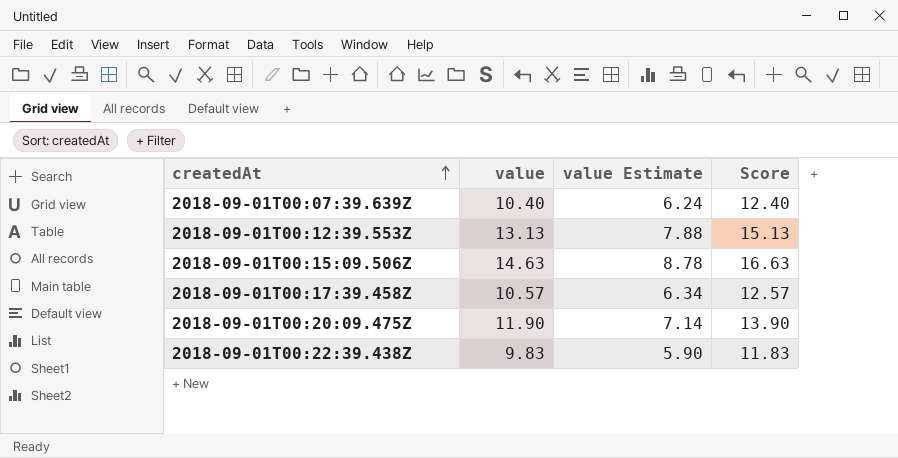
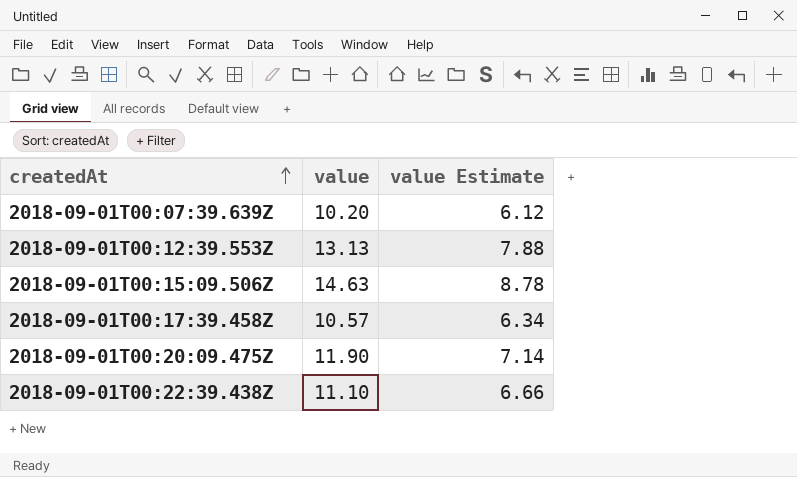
column Score | formula: [value] + 2 -> none
2018-09-01T00:07:39.639Z | value: 10.40 -> 10.20
2018-09-01T00:07:39.639Z | value Estimate: 6.24 -> 6.12
2018-09-01T00:22:39.438Z | value: 9.83 -> 11.10
2018-09-01T00:22:39.438Z | value Estimate: 5.90 -> 6.66

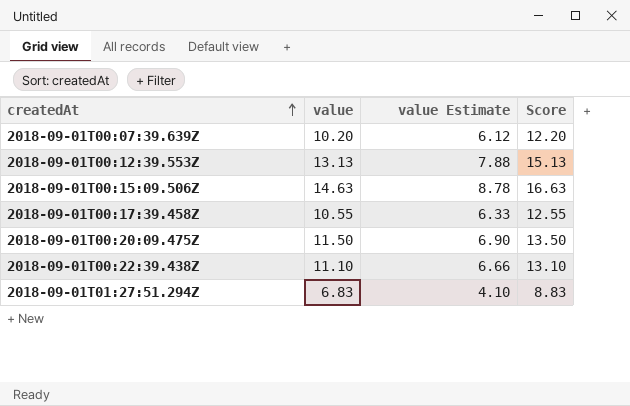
column Score | formula: none -> [value] + 2
2018-09-01T00:17:39.458Z | value: 10.57 -> 10.55
2018-09-01T00:17:39.458Z | value Estimate: 6.34 -> 6.33
2018-09-01T00:20:09.475Z | value: 11.90 -> 11.50
2018-09-01T00:20:09.475Z | value Estimate: 7.14 -> 6.90
row 2018-09-01T01:27:51.294Z: none -> 6.83 | 4.10 | 8.83

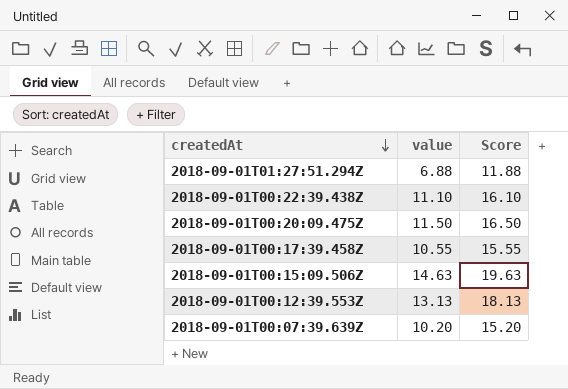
row order: createdAt ascending -> createdAt descending
column value Estimate | formula: [value] * 0.6 -> none
column Score | formula: [value] + 2 -> [value] + 5
2018-09-01T01:27:51.294Z | value: 6.83 -> 6.88

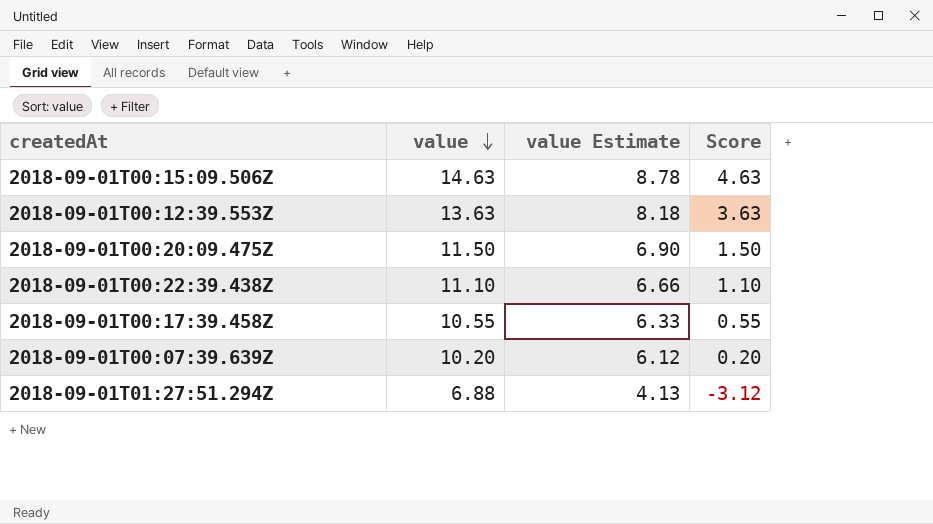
row order: createdAt descending -> value descending
column value Estimate | formula: none -> [value] * 0.6
column Score | formula: [value] + 5 -> [value] - 10
2018-09-01T00:12:39.553Z | value: 13.13 -> 13.63

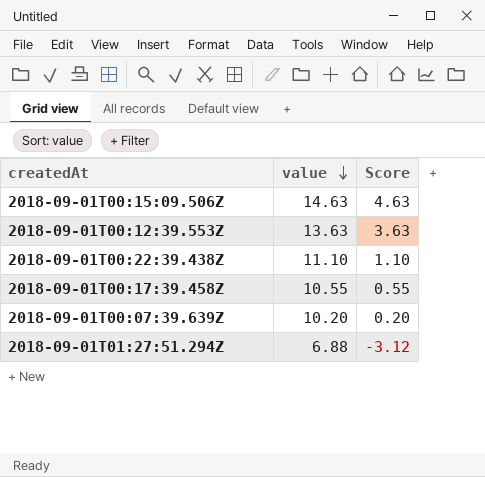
column value Estimate | formula: [value] * 0.6 -> none
row 2018-09-01T00:20:09.475Z: 11.50 | 6.90 | 1.50 -> none

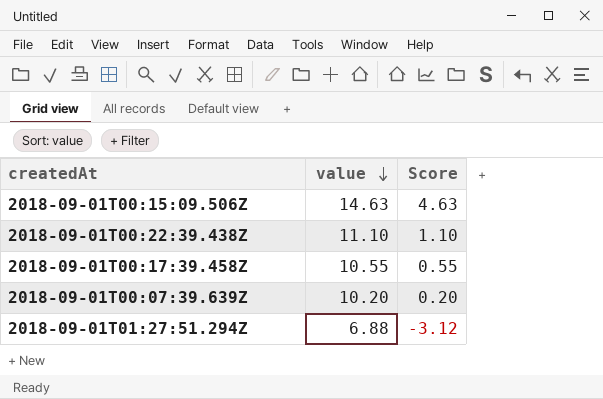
row 2018-09-01T00:12:39.553Z: 13.63 | 3.63 -> none

